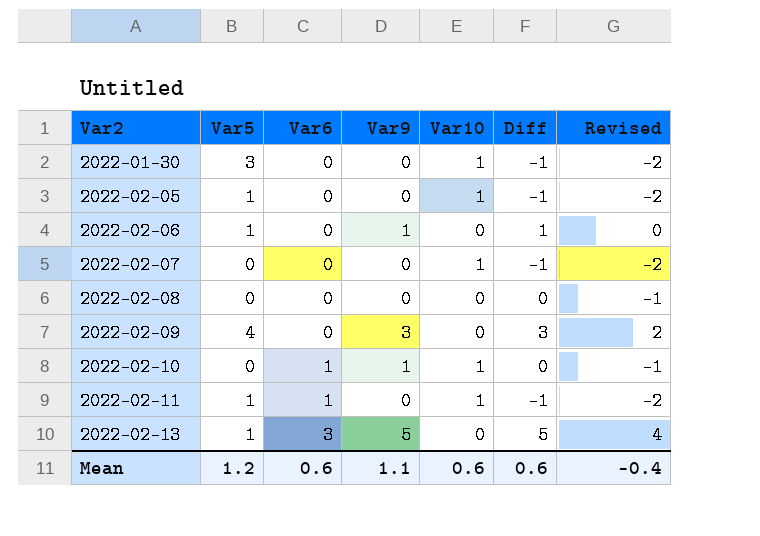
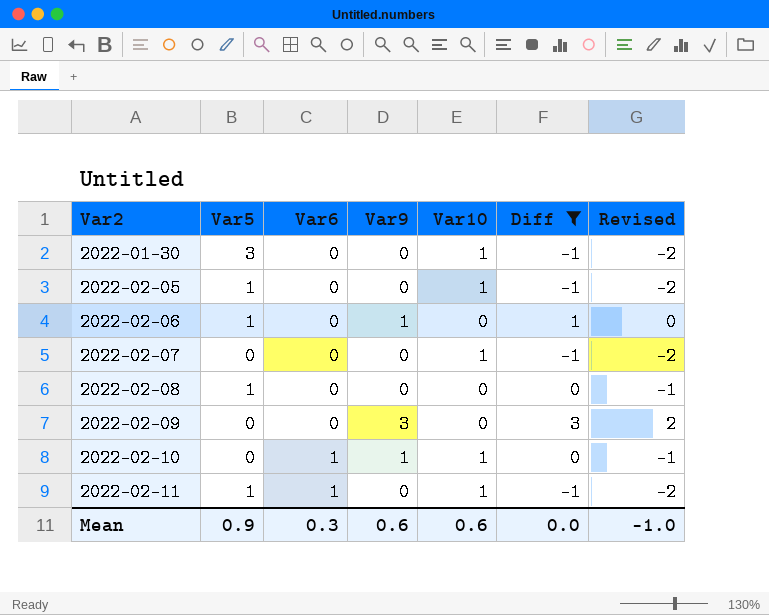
filter: none -> Diff != 5
2022-02-08 | Var5: 0 -> 1
2022-02-09 | Var5: 4 -> 0
Mean | Var5: 1.2 -> 0.9
Mean | Var6: 0.6 -> 0.3
Mean | Var9: 1.1 -> 0.6
Mean | Diff: 0.6 -> 0.0
Mean | Revised: -0.4 -> -1.0

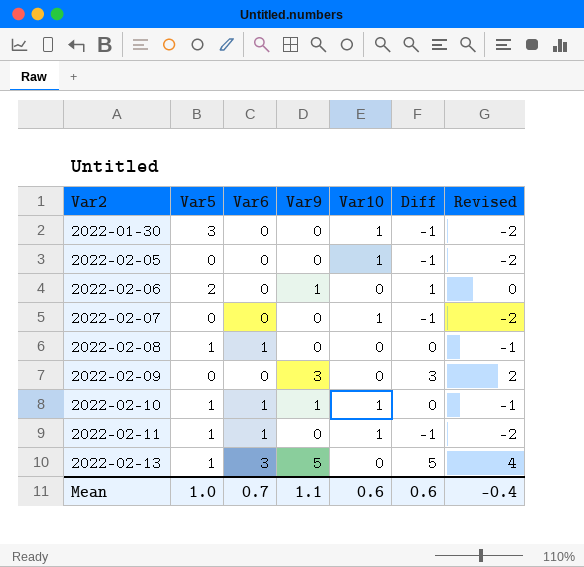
filter: Diff != 5 -> none
2022-02-05 | Var5: 1 -> 0
2022-02-06 | Var5: 1 -> 2
2022-02-08 | Var6: 0 -> 1
2022-02-10 | Var5: 0 -> 1
Mean | Var5: 0.9 -> 1.0
Mean | Var6: 0.3 -> 0.7
Mean | Var9: 0.6 -> 1.1
Mean | Diff: 0.0 -> 0.6
Mean | Revised: -1.0 -> -0.4

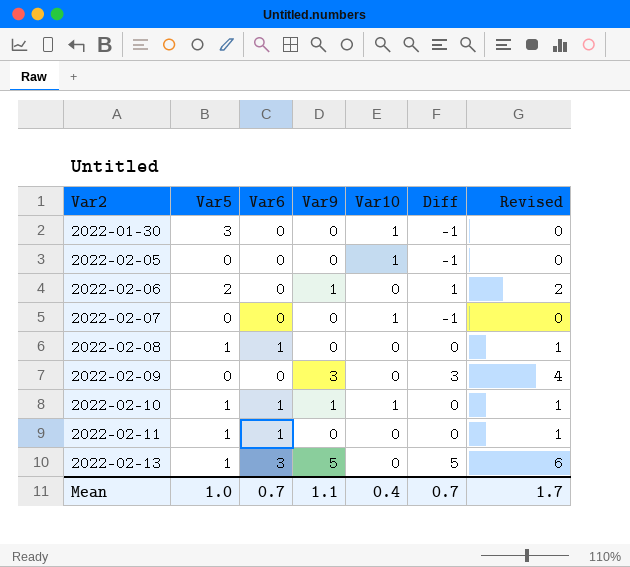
column Revised | formula: [Diff] - 1 -> [Diff] + 1
2022-02-11 | Var10: 1 -> 0
2022-02-11 | Diff: -1 -> 0
Mean | Var10: 0.6 -> 0.4
Mean | Diff: 0.6 -> 0.7
Mean | Revised: -0.4 -> 1.7

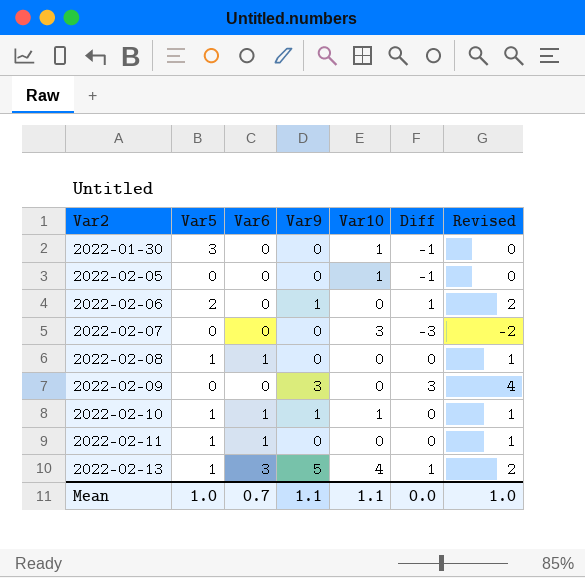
2022-02-07 | Var10: 1 -> 3
2022-02-07 | Diff: -1 -> -3
2022-02-07 | Revised: 0 -> -2
2022-02-13 | Var10: 0 -> 4
2022-02-13 | Diff: 5 -> 1
2022-02-13 | Revised: 6 -> 2
Mean | Var10: 0.4 -> 1.1
Mean | Diff: 0.7 -> 0.0
Mean | Revised: 1.7 -> 1.0

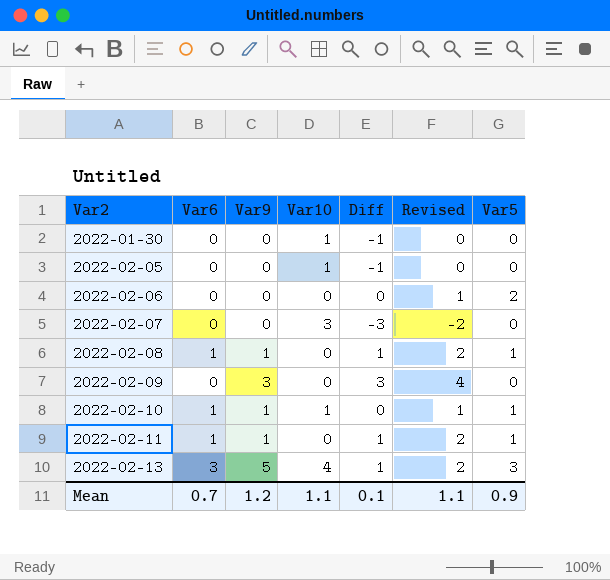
column Var5 | position: 2 -> 7
2022-01-30 | Var5: 3 -> 0
2022-02-06 | Var9: 1 -> 0
2022-02-06 | Diff: 1 -> 0
2022-02-06 | Revised: 2 -> 1
2022-02-08 | Var9: 0 -> 1
2022-02-08 | Diff: 0 -> 1
2022-02-08 | Revised: 1 -> 2
2022-02-11 | Var9: 0 -> 1
2022-02-11 | Diff: 0 -> 1
2022-02-11 | Revised: 1 -> 2
2022-02-13 | Var5: 1 -> 3
Mean | Var9: 1.1 -> 1.2
Mean | Diff: 0.0 -> 0.1
Mean | Revised: 1.0 -> 1.1
Mean | Var5: 1.0 -> 0.9

